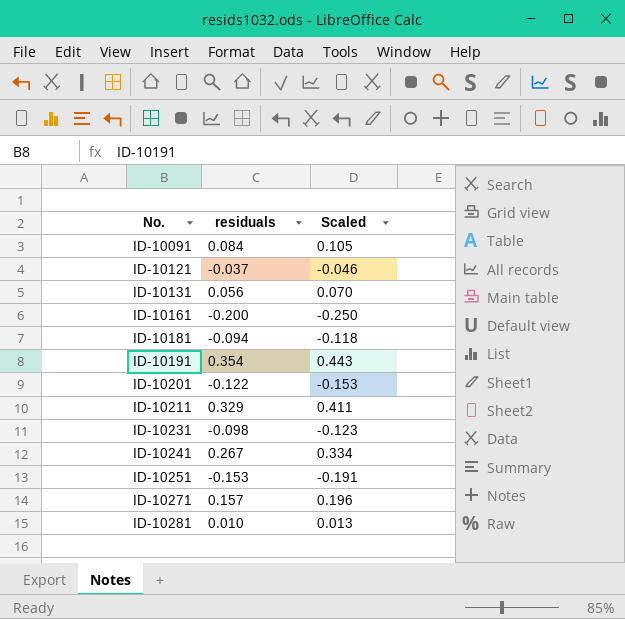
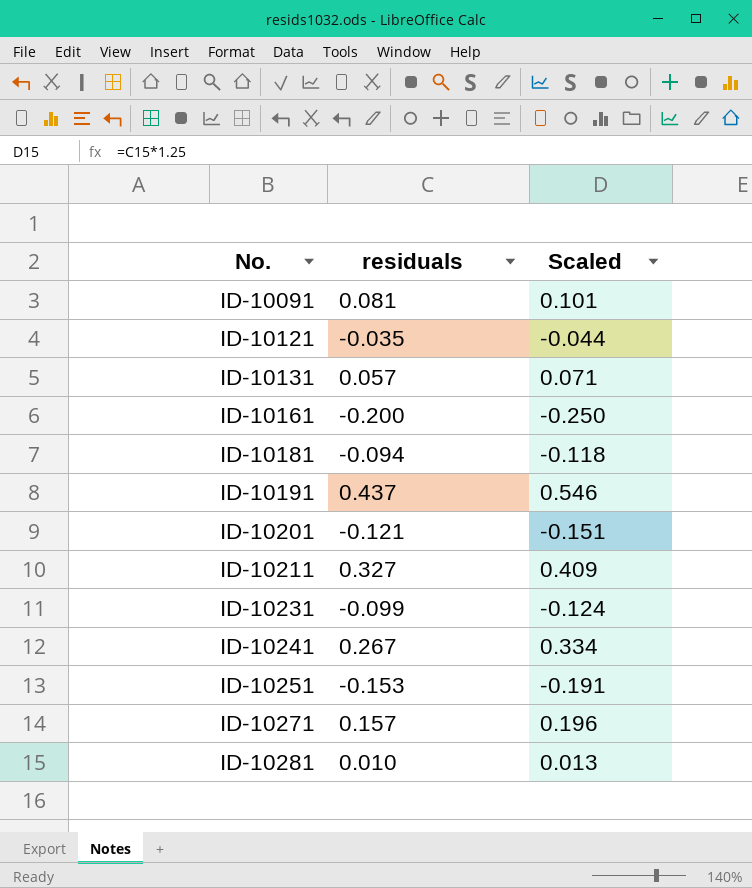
ID-10091 | residuals: 0.084 -> 0.081
ID-10091 | Scaled: 0.105 -> 0.101
ID-10121 | residuals: -0.037 -> -0.035
ID-10121 | Scaled: -0.046 -> -0.044
ID-10131 | residuals: 0.056 -> 0.057
ID-10131 | Scaled: 0.070 -> 0.071
ID-10191 | residuals: 0.354 -> 0.437
ID-10191 | Scaled: 0.443 -> 0.546
ID-10201 | residuals: -0.122 -> -0.121
ID-10201 | Scaled: -0.153 -> -0.151
ID-10211 | residuals: 0.329 -> 0.327
ID-10211 | Scaled: 0.411 -> 0.409
ID-10231 | residuals: -0.098 -> -0.099
ID-10231 | Scaled: -0.123 -> -0.124

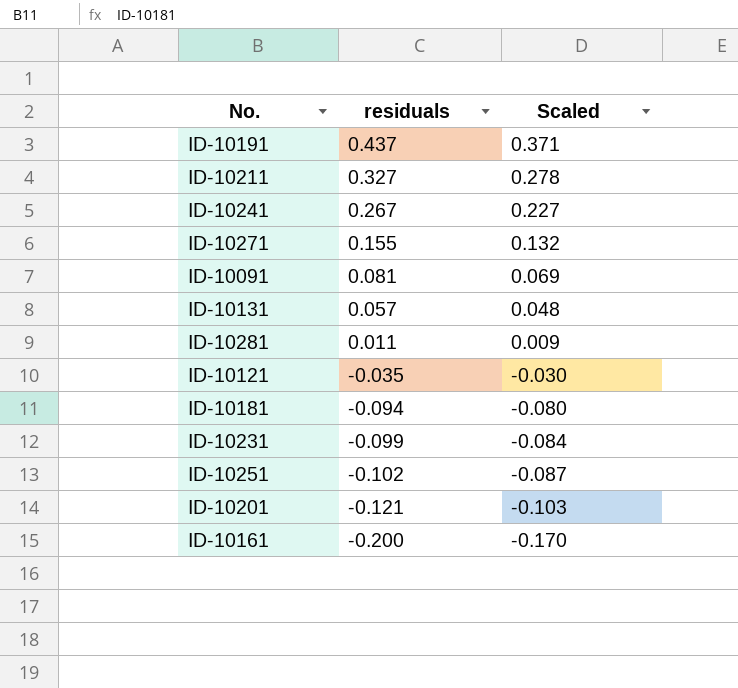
row order: No. ascending -> residuals descending
column Scaled | formula: [residuals] * 1.25 -> [residuals] * 0.85
ID-10271 | residuals: 0.157 -> 0.155
ID-10281 | residuals: 0.010 -> 0.011
ID-10251 | residuals: -0.153 -> -0.102

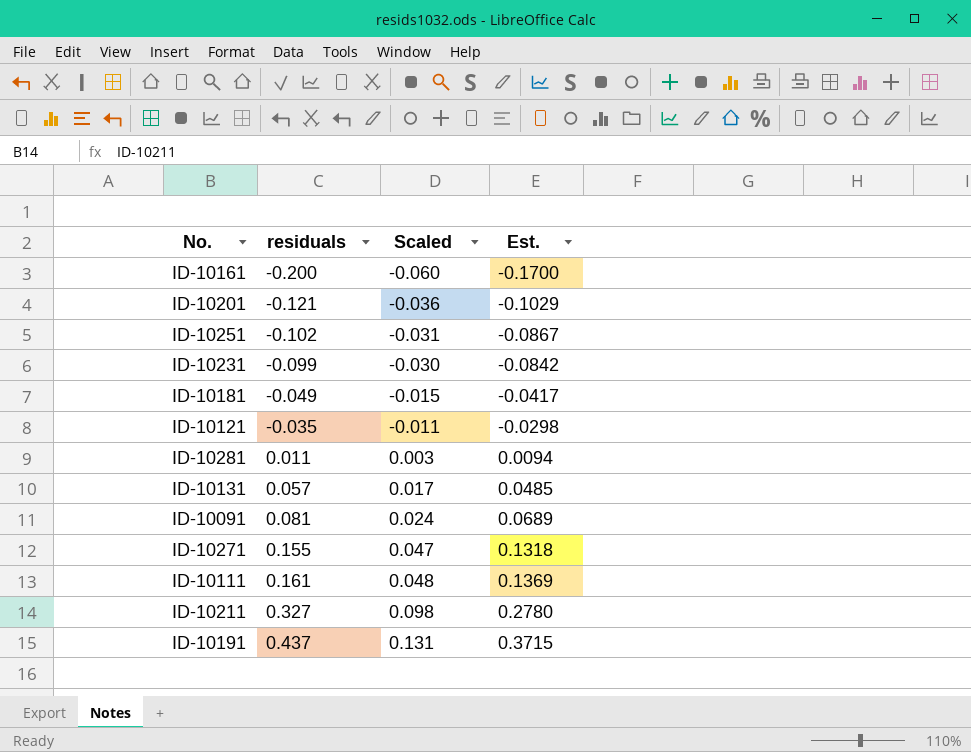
row order: residuals descending -> residuals ascending
column Scaled | formula: [residuals] * 0.85 -> [residuals] * 0.3
column Est. | formula: none -> [residuals] * 0.85
row ID-10241: 0.267 | 0.227 -> none
ID-10181 | residuals: -0.094 -> -0.049
row ID-10111: none -> 0.161 | 0.048 | 0.1369

